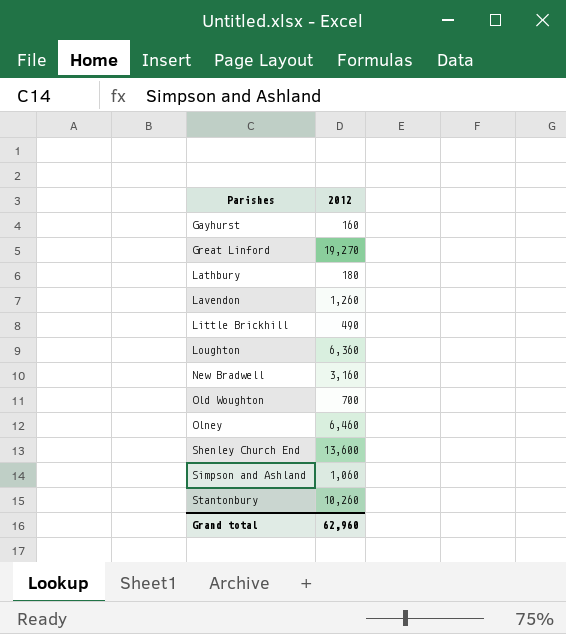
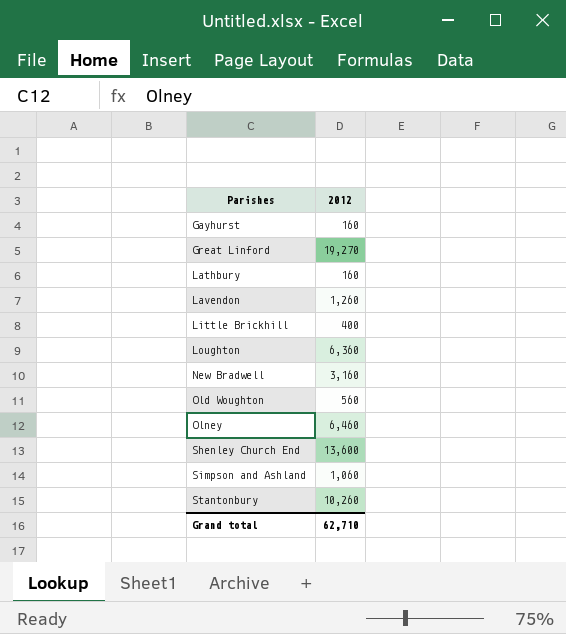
Lathbury | 2012: 180 -> 160
Little Brickhill | 2012: 490 -> 400
Old Woughton | 2012: 700 -> 560
Grand total | 2012: 62,960 -> 62,710

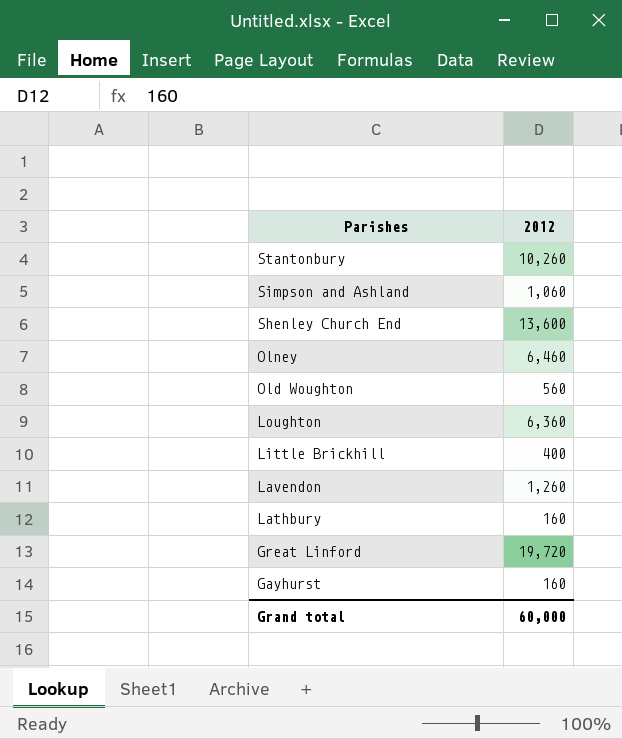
row order: Parishes ascending -> Parishes descending
row New Bradwell: 3,160 -> none
Great Linford | 2012: 19,270 -> 19,720
Grand total | 2012: 62,710 -> 60,000

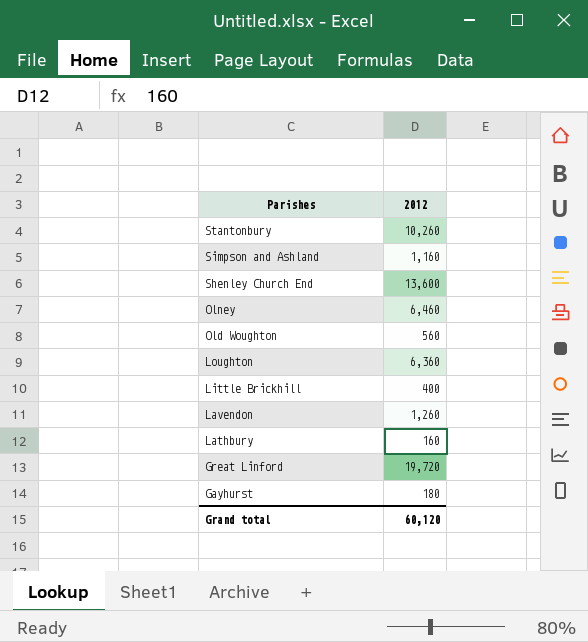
Simpson and Ashland | 2012: 1,060 -> 1,160
Gayhurst | 2012: 160 -> 180
Grand total | 2012: 60,000 -> 60,120

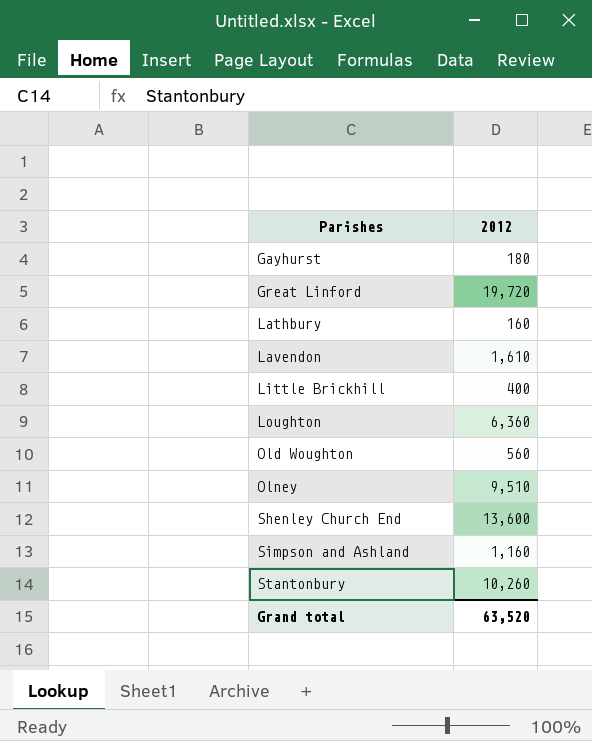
row order: Parishes descending -> Parishes ascending
Lavendon | 2012: 1,260 -> 1,610
Olney | 2012: 6,460 -> 9,510
Grand total | 2012: 60,120 -> 63,520

